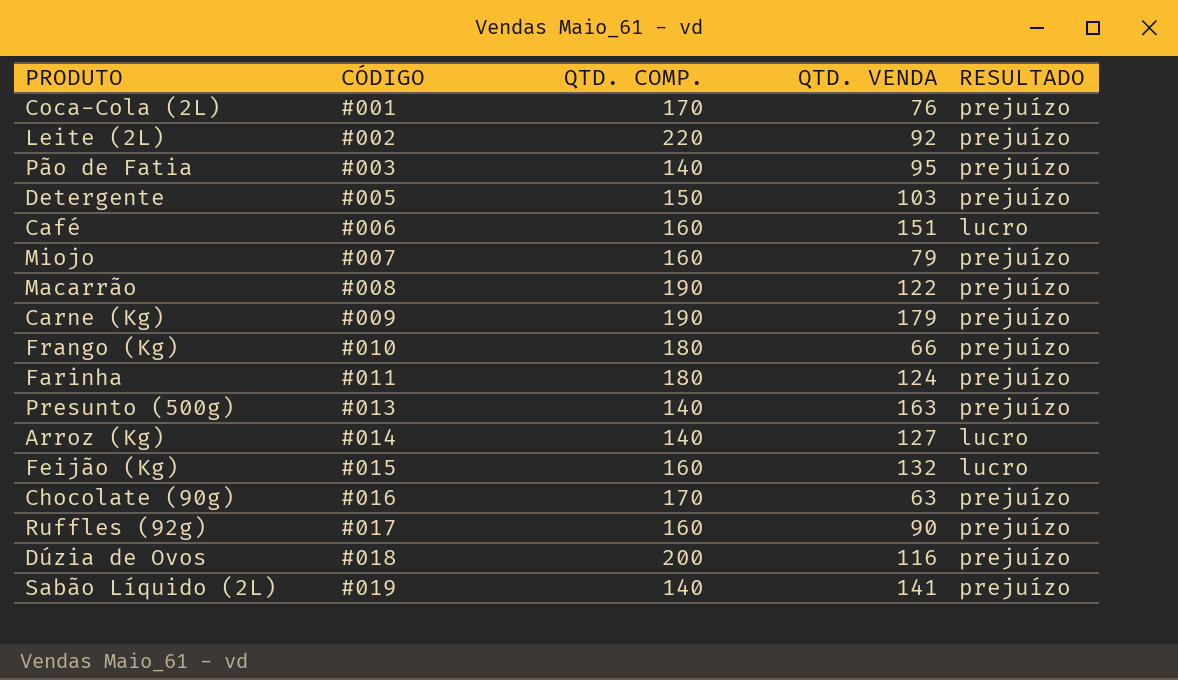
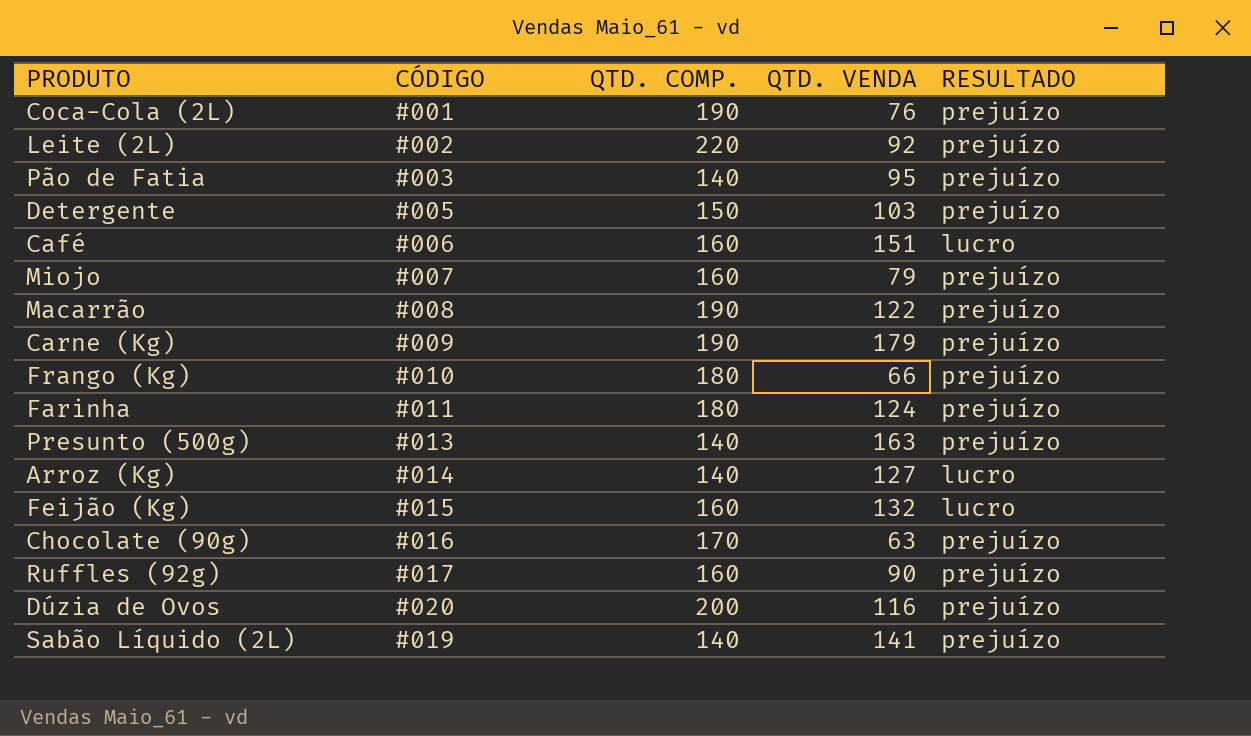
Coca-Cola (2L) | QTD. COMP.: 170 -> 190
Dúzia de Ovos | CÓDIGO: #018 -> #020

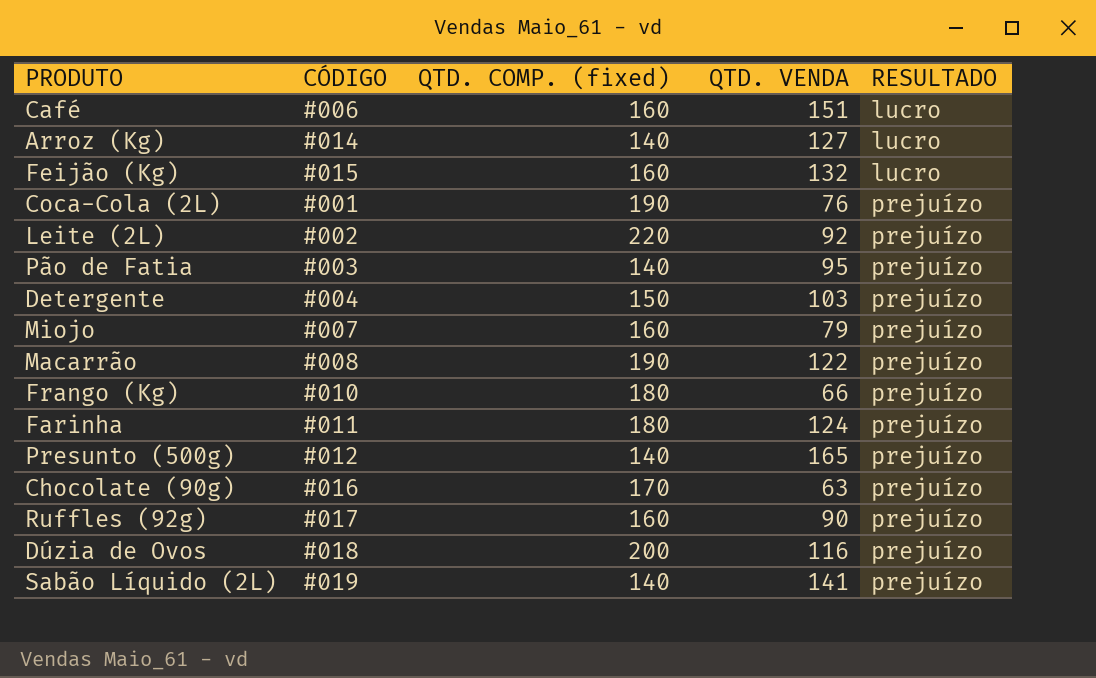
row order: none -> RESULTADO ascending
column name: QTD. COMP. -> QTD. COMP. (fixed)
row Carne (Kg): #009 | 190 | 179 | prejuízo -> none
Detergente | CÓDIGO: #005 -> #004
Presunto (500g) | CÓDIGO: #013 -> #012
Presunto (500g) | QTD. VENDA: 163 -> 165
Dúzia de Ovos | CÓDIGO: #020 -> #018

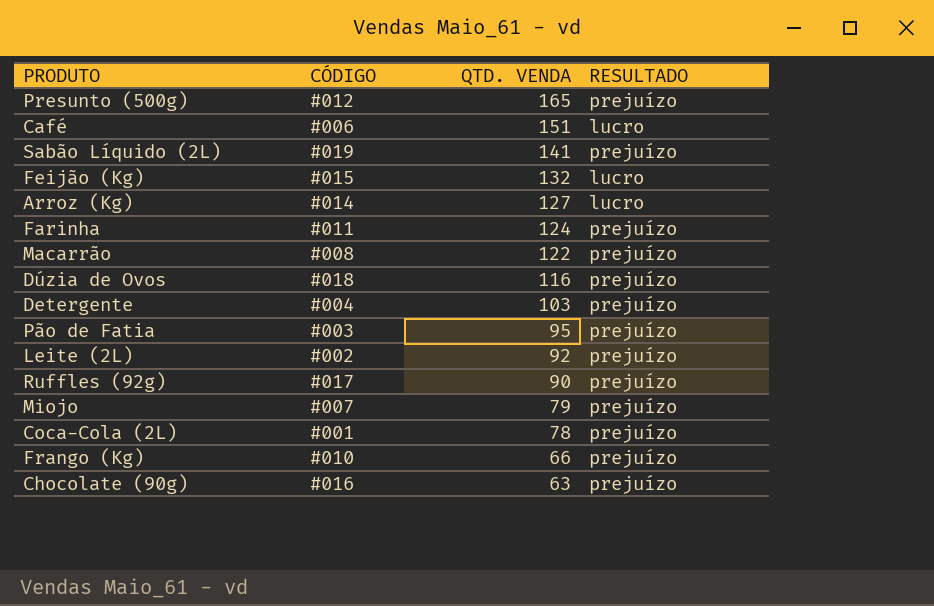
row order: RESULTADO ascending -> QTD. VENDA descending
column QTD. COMP. (fixed) | position: 3 -> none
Coca-Cola (2L) | QTD. VENDA: 76 -> 78

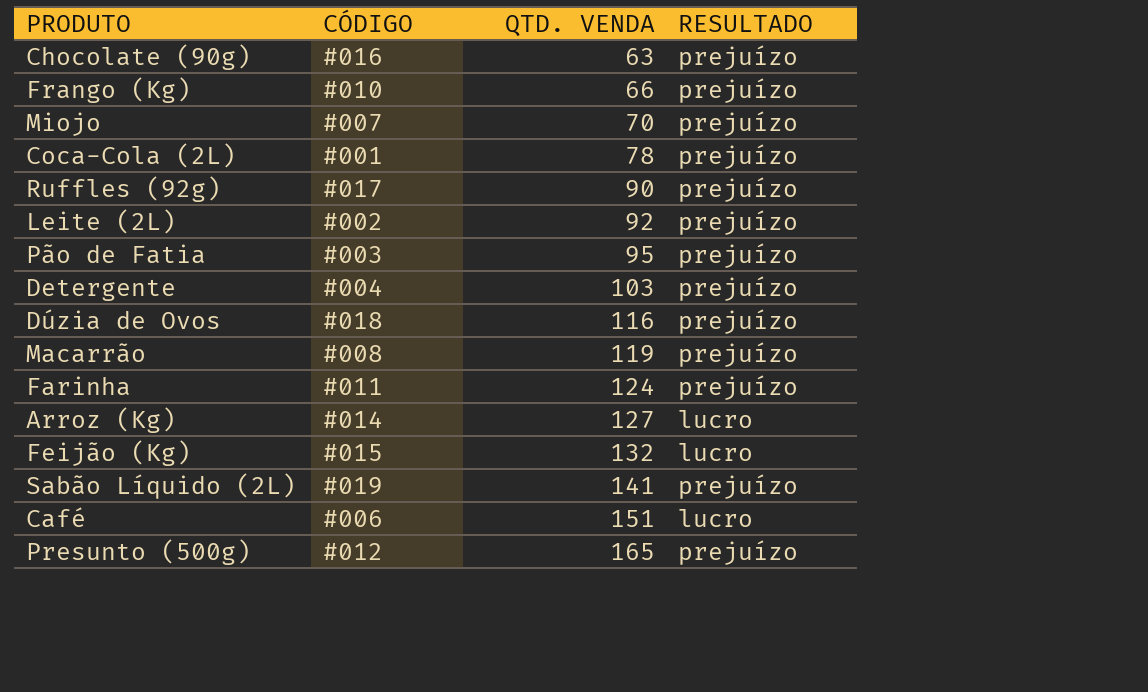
row order: QTD. VENDA descending -> QTD. VENDA ascending
Miojo | QTD. VENDA: 79 -> 70
Macarrão | QTD. VENDA: 122 -> 119

